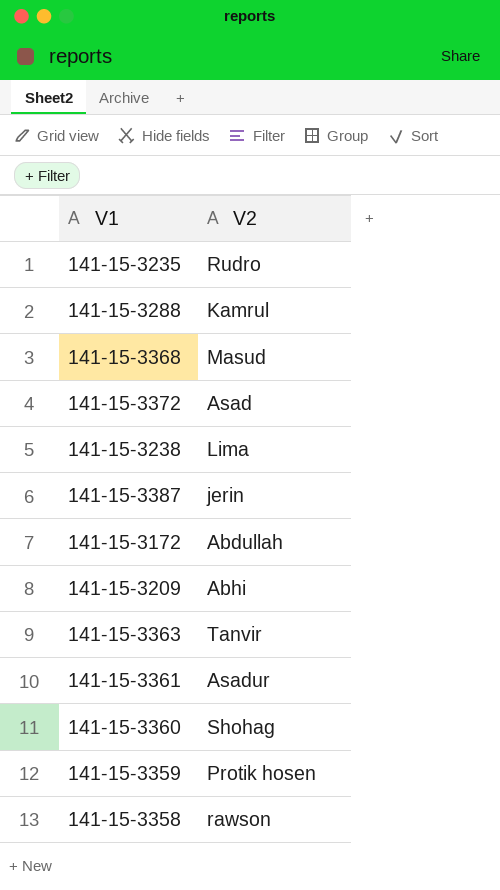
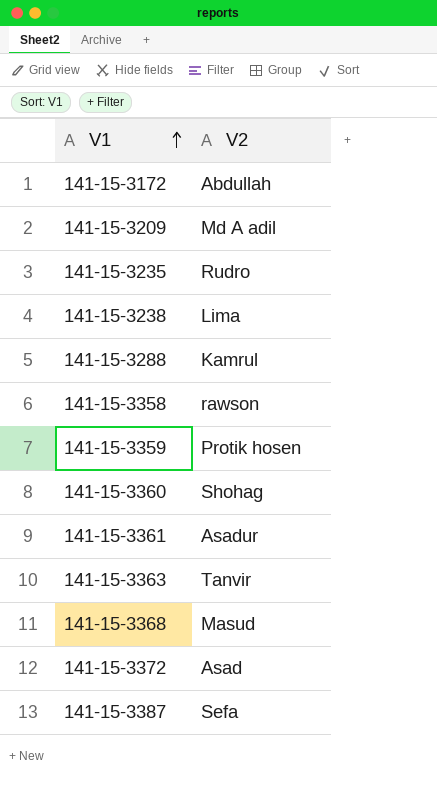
row order: none -> V1 ascending
141-15-3209 | V2: Abhi -> Md A adil
141-15-3387 | V2: jerin -> Sefa

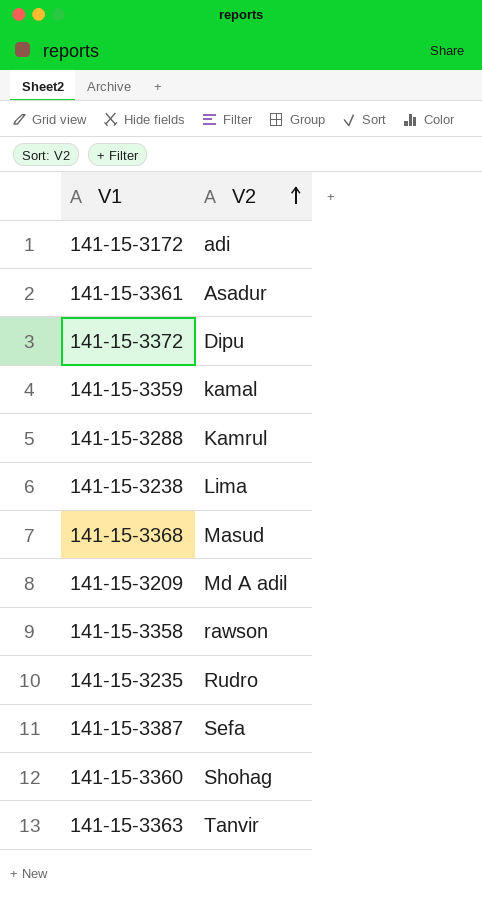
row order: V1 ascending -> V2 ascending
141-15-3172 | V2: Abdullah -> adi
141-15-3372 | V2: Asad -> Dipu
141-15-3359 | V2: Protik hosen -> kamal

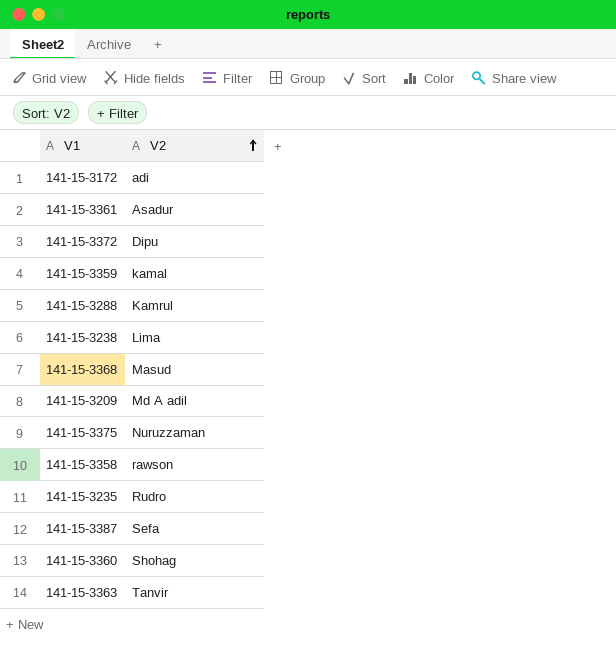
row 141-15-3375: none -> Nuruzzaman

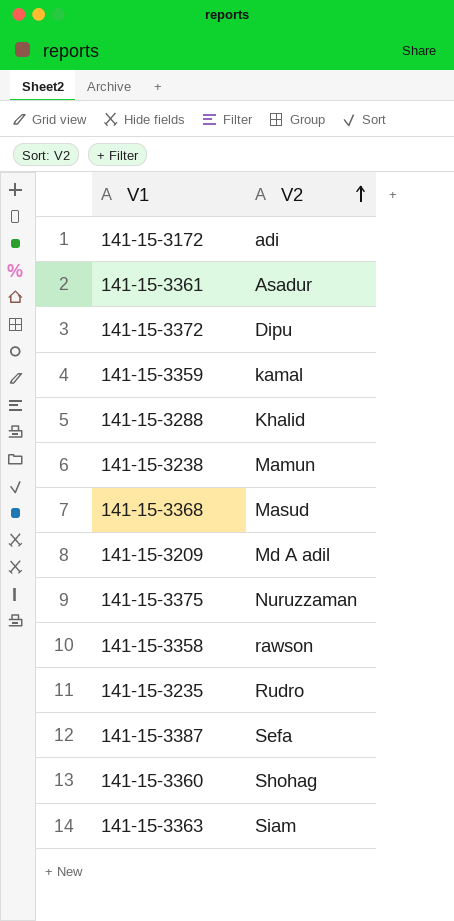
141-15-3288 | V2: Kamrul -> Khalid
141-15-3238 | V2: Lima -> Mamun
141-15-3363 | V2: Tanvir -> Siam

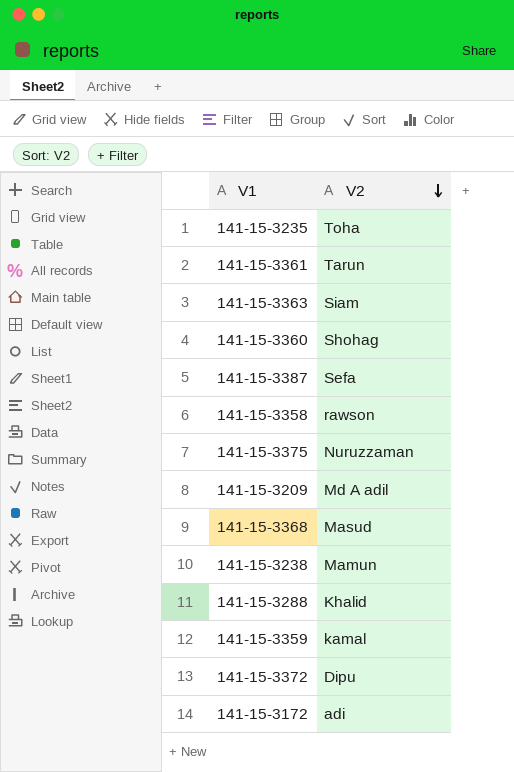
row order: V2 ascending -> V2 descending
141-15-3235 | V2: Rudro -> Toha
141-15-3361 | V2: Asadur -> Tarun

